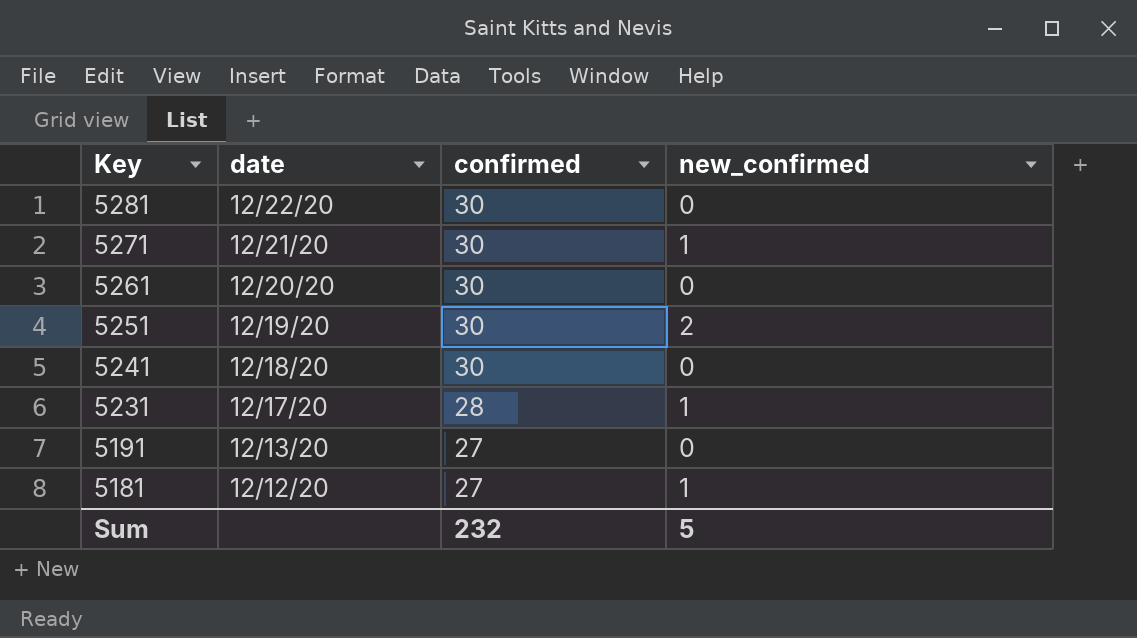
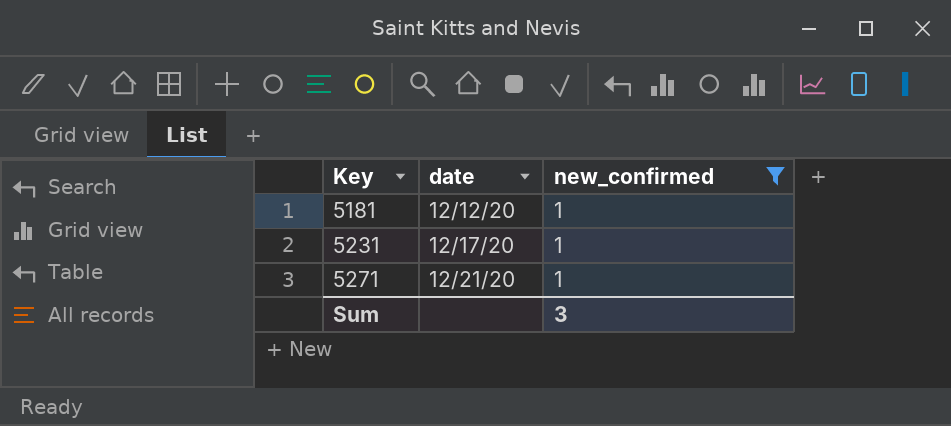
filter: none -> new_confirmed = 1
row order: Key descending -> Key ascending
column confirmed | position: 3 -> none
Sum | new_confirmed: 5 -> 3

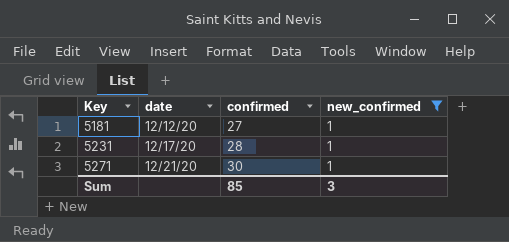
column confirmed | position: none -> 3

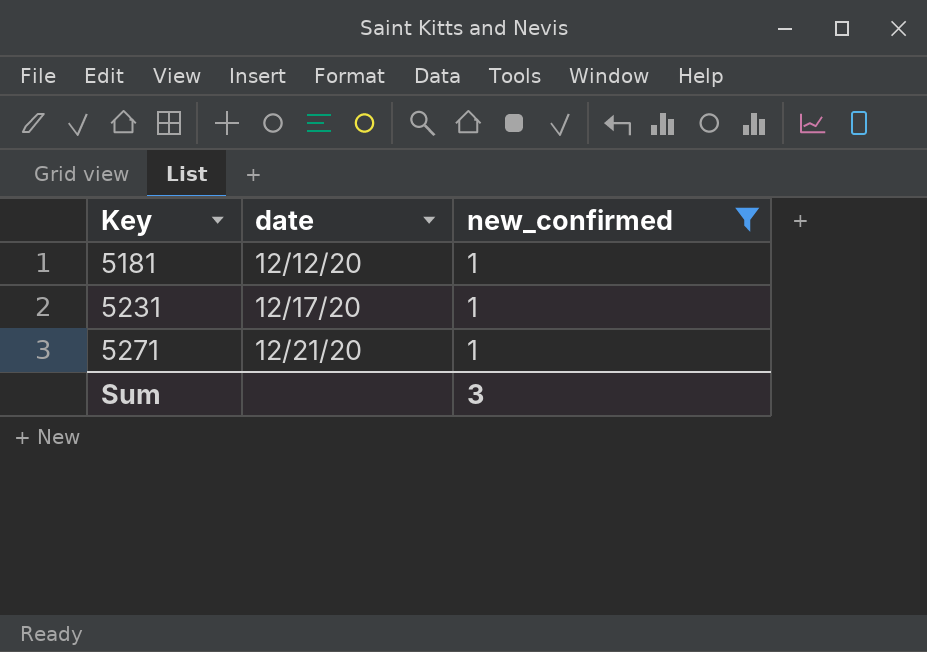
column confirmed | position: 3 -> none

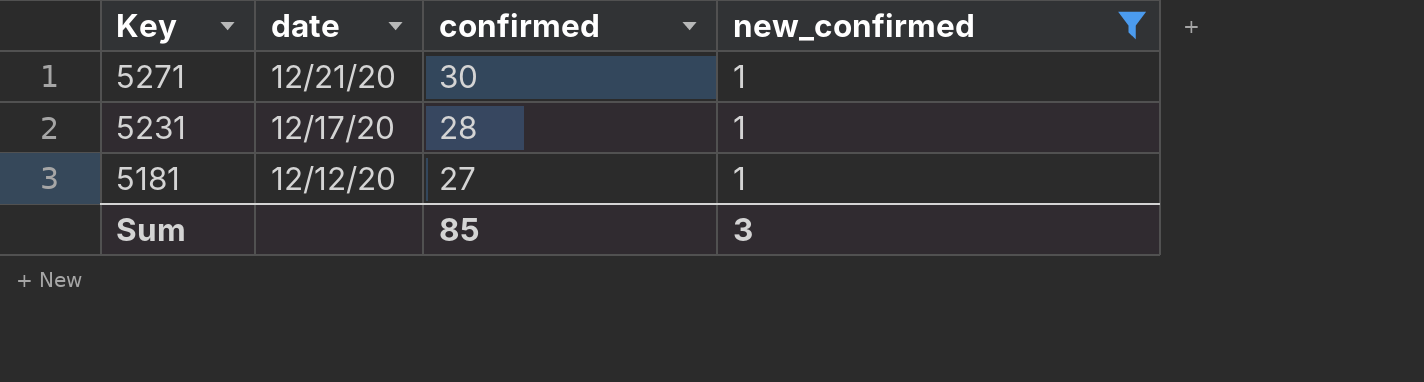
row order: Key ascending -> Key descending
column confirmed | position: none -> 3

